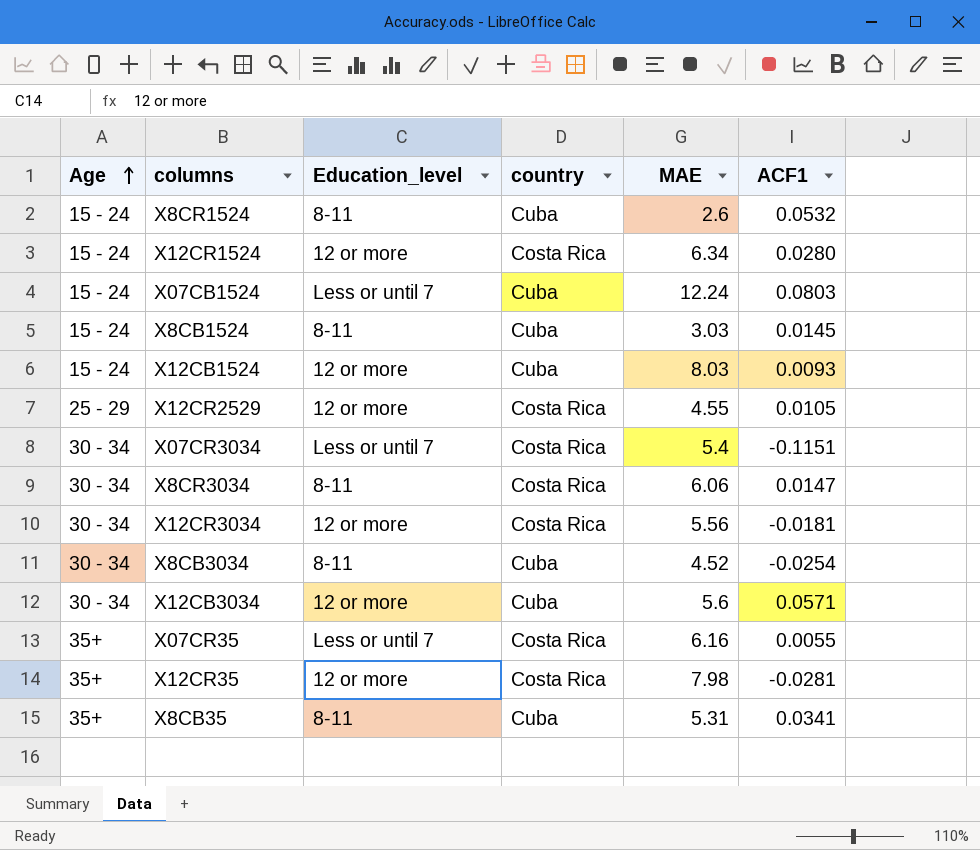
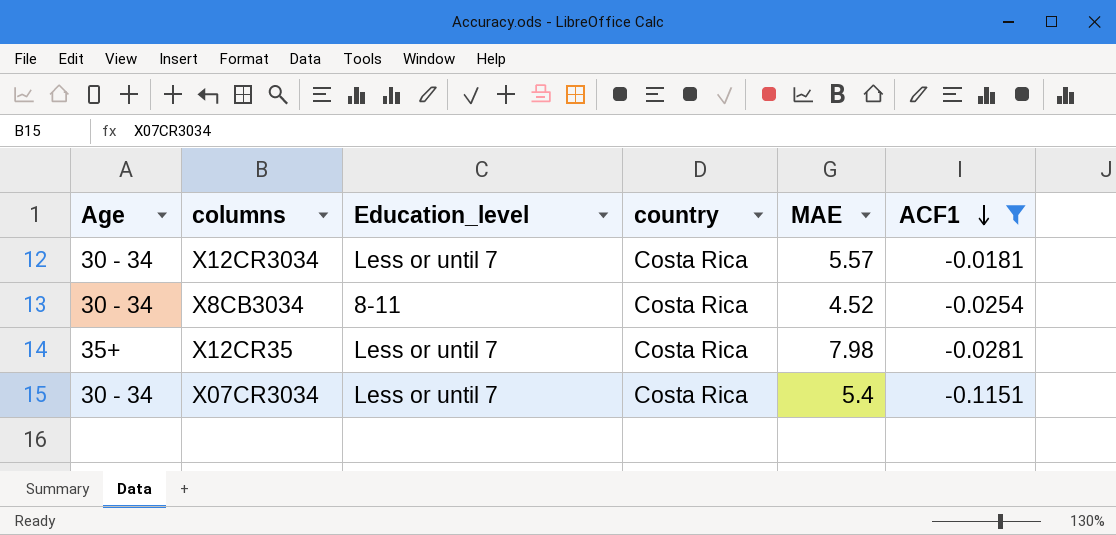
filter: none -> ACF1 <= -0.0181
row order: Age ascending -> ACF1 descending
X12CR3034 | Education_level: 12 or more -> Less or until 7
X12CR3034 | MAE: 5.56 -> 5.57
X8CB3034 | country: Cuba -> Costa Rica
X12CR35 | Education_level: 12 or more -> Less or until 7

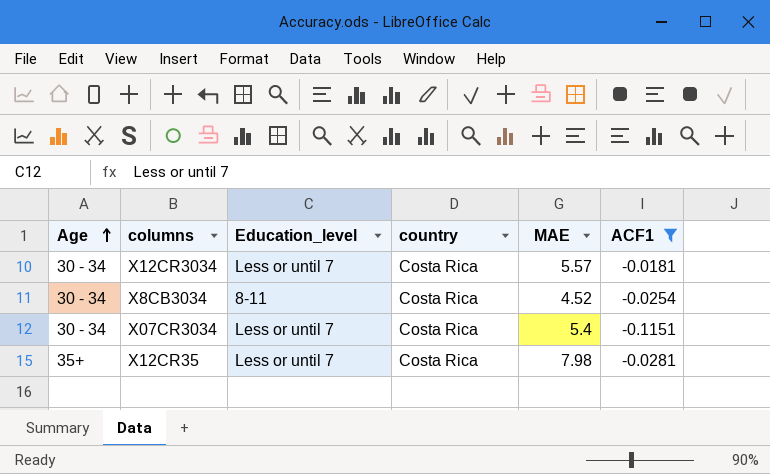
row order: ACF1 descending -> Age ascending

